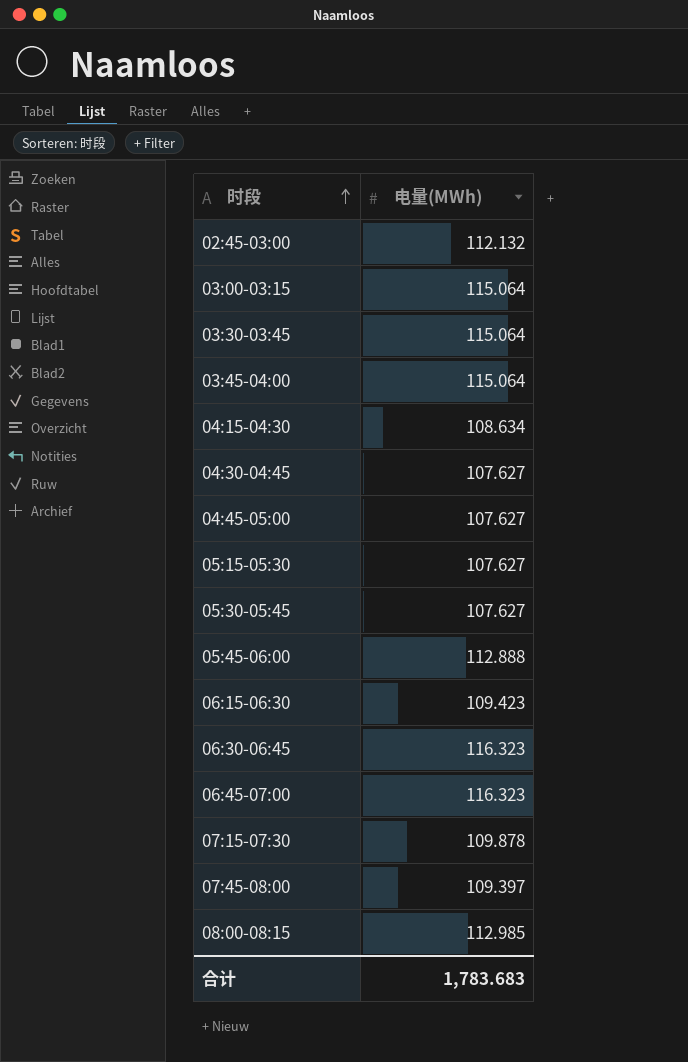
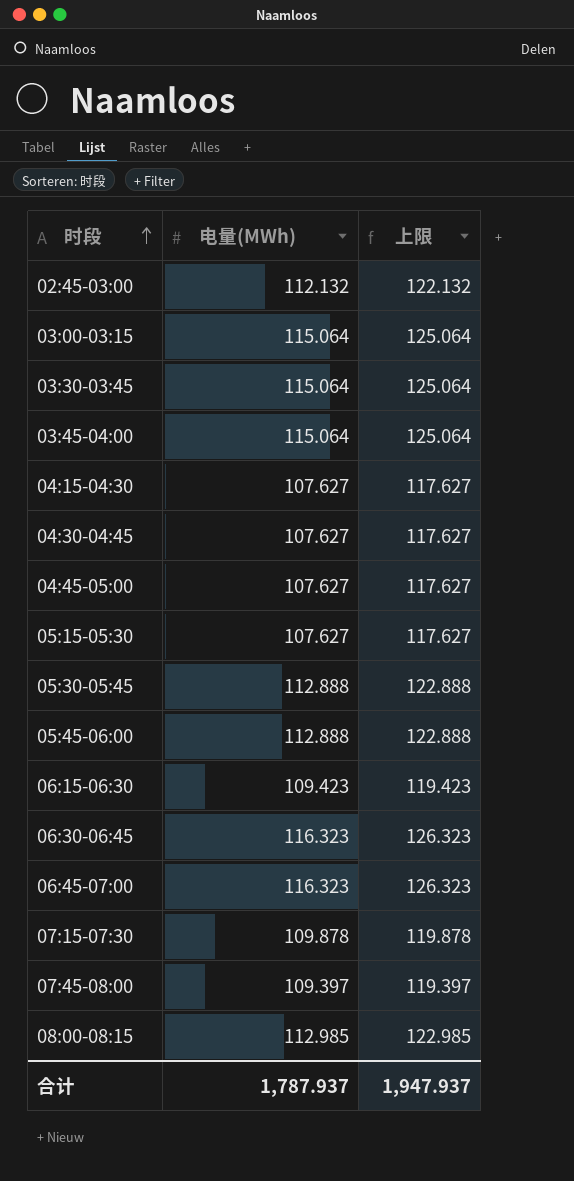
column 上限 | formula: none -> [电量(MWh)] + 10
04:15-04:30 | 电量(MWh): 108.634 -> 107.627
05:30-05:45 | 电量(MWh): 107.627 -> 112.888
合计 | 电量(MWh): 1,783.683 -> 1,787.937

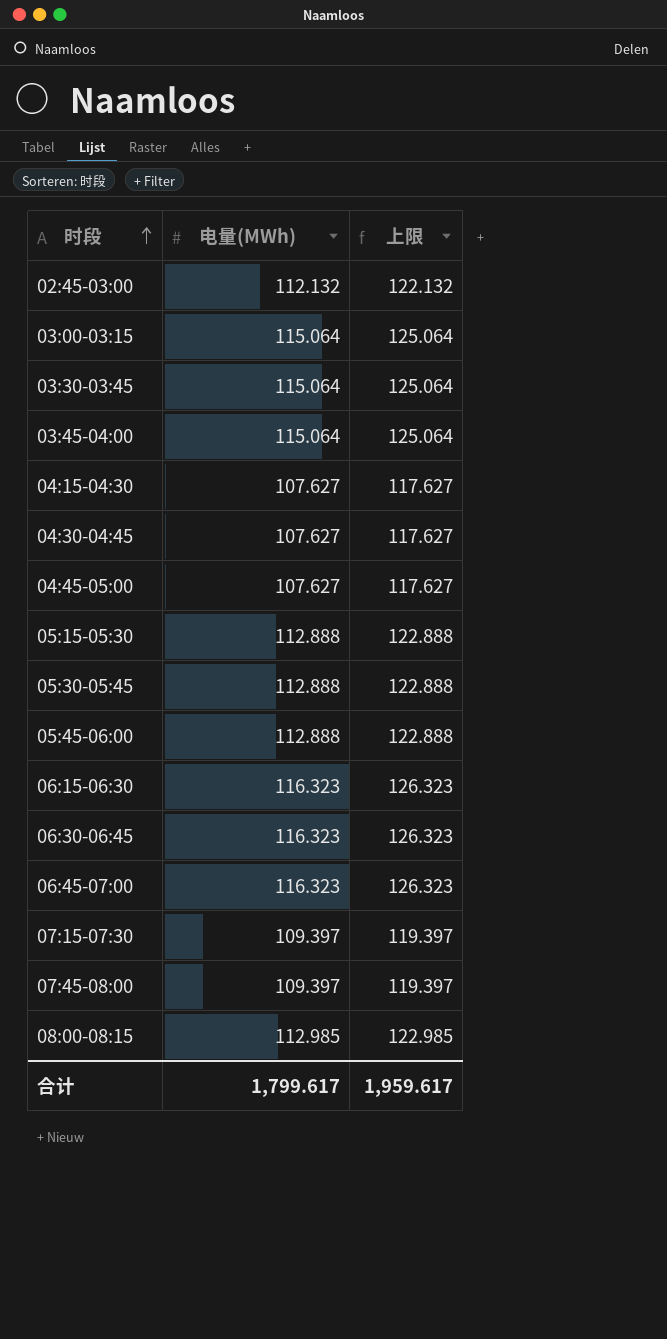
05:15-05:30 | 电量(MWh): 107.627 -> 112.888
05:15-05:30 | 上限: 117.627 -> 122.888
06:15-06:30 | 电量(MWh): 109.423 -> 116.323
06:15-06:30 | 上限: 119.423 -> 126.323
07:15-07:30 | 电量(MWh): 109.878 -> 109.397
07:15-07:30 | 上限: 119.878 -> 119.397
合计 | 电量(MWh): 1,787.937 -> 1,799.617
合计 | 上限: 1,947.937 -> 1,959.617

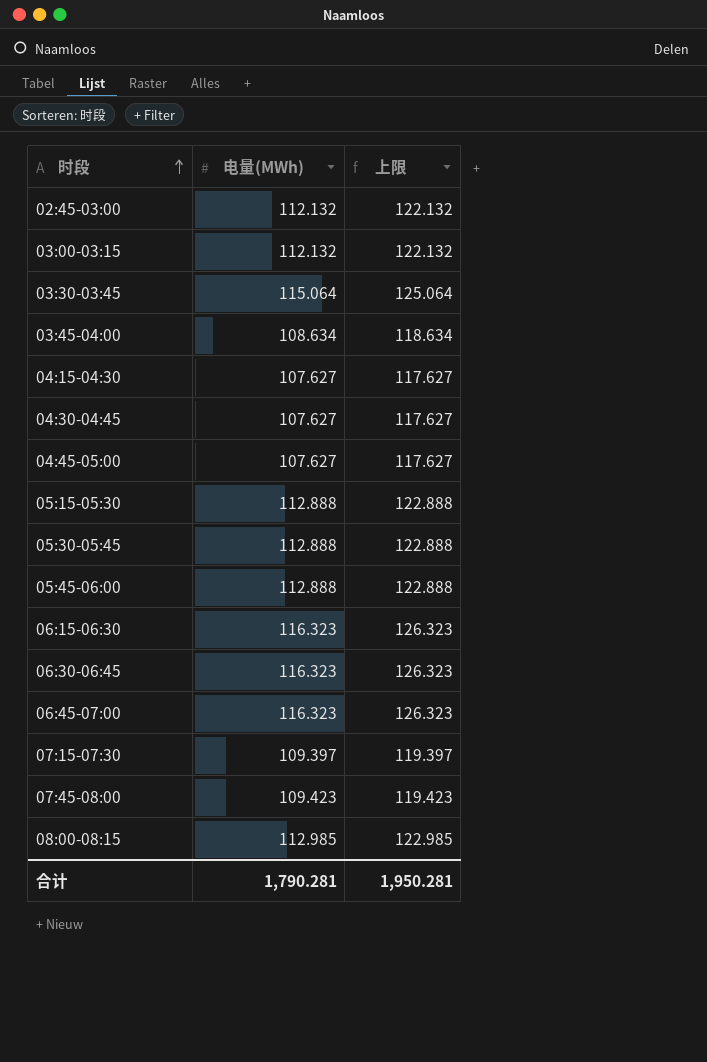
03:00-03:15 | 电量(MWh): 115.064 -> 112.132
03:00-03:15 | 上限: 125.064 -> 122.132
03:45-04:00 | 电量(MWh): 115.064 -> 108.634
03:45-04:00 | 上限: 125.064 -> 118.634
07:45-08:00 | 电量(MWh): 109.397 -> 109.423
07:45-08:00 | 上限: 119.397 -> 119.423
合计 | 电量(MWh): 1,799.617 -> 1,790.281
合计 | 上限: 1,959.617 -> 1,950.281

